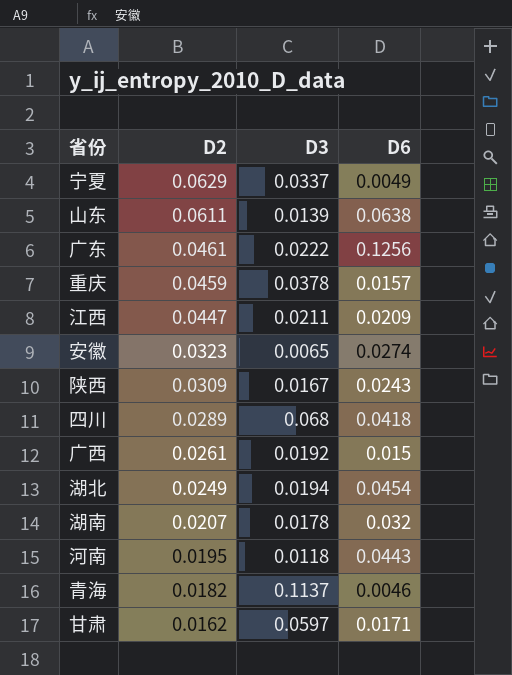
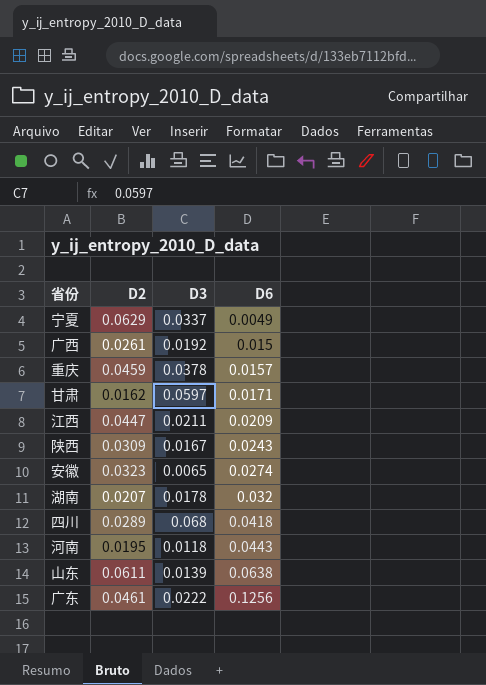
row order: D2 descending -> D6 ascending
row 湖北: 0.0249 | 0.0194 | 0.0454 -> none
row 青海: 0.0182 | 0.1137 | 0.0046 -> none

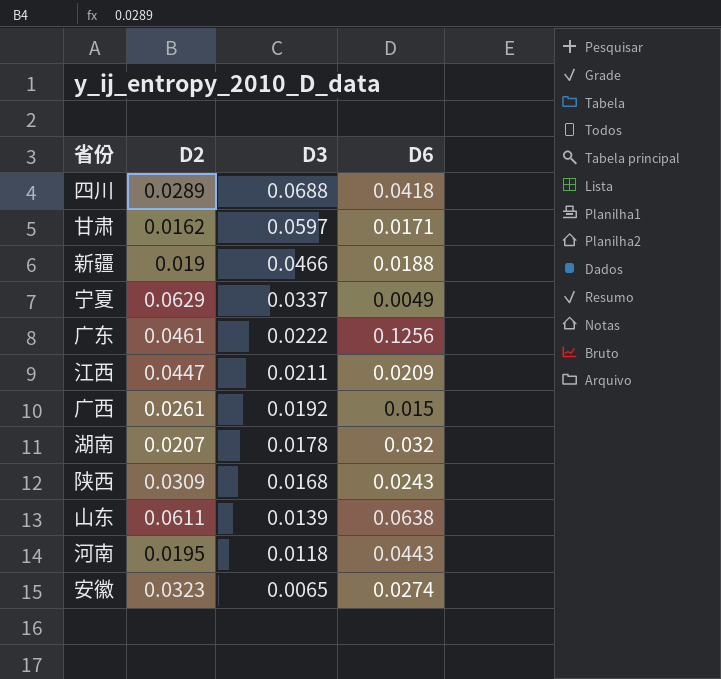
row order: D6 ascending -> D3 descending
row 重庆: 0.0459 | 0.0378 | 0.0157 -> none
四川 | D3: 0.068 -> 0.0688
row 新疆: none -> 0.019 | 0.0466 | 0.0188
陕西 | D3: 0.0167 -> 0.0168

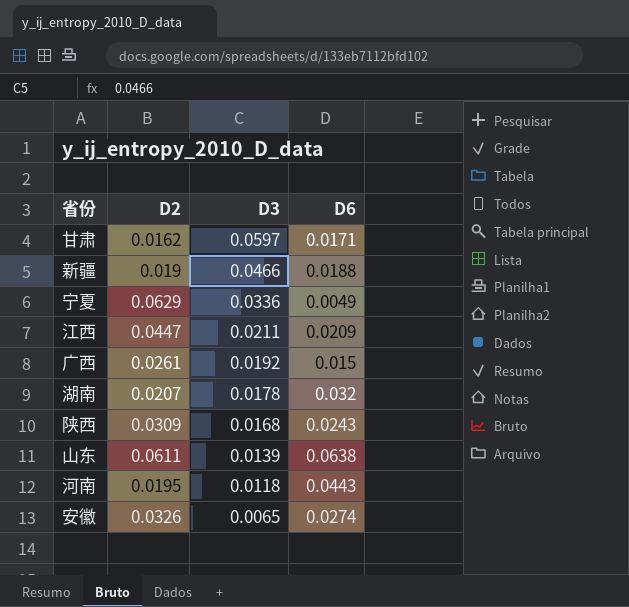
row 四川: 0.0289 | 0.0688 | 0.0418 -> none
row 广东: 0.0461 | 0.0222 | 0.1256 -> none
宁夏 | D3: 0.0337 -> 0.0336
安徽 | D2: 0.0323 -> 0.0326

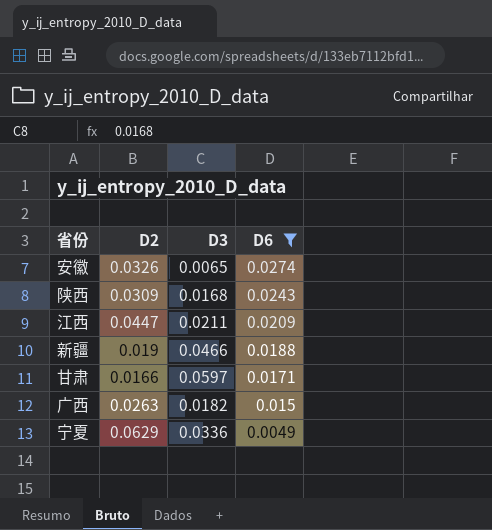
filter: none -> D6 <= 0.0274
row order: D3 descending -> D6 descending
甘肃 | D2: 0.0162 -> 0.0166
广西 | D2: 0.0261 -> 0.0263
广西 | D3: 0.0192 -> 0.0182

